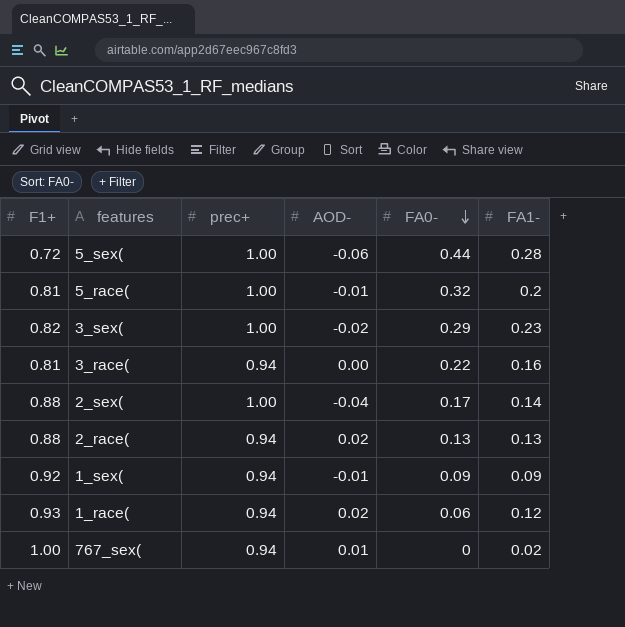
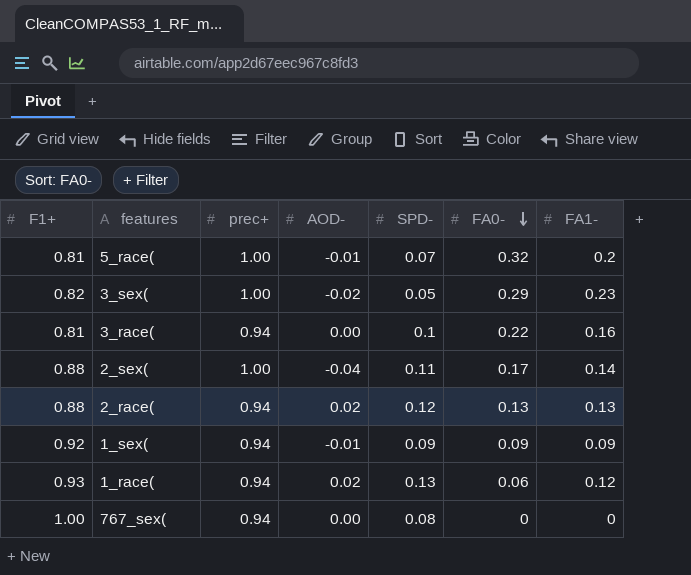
column SPD- | position: none -> 5
row 5_sex(: 0.72 | 1.00 | -0.06 | 0.44 | 0.28 -> none
767_sex( | AOD-: 0.01 -> 0.00
767_sex( | FA1-: 0.02 -> 0

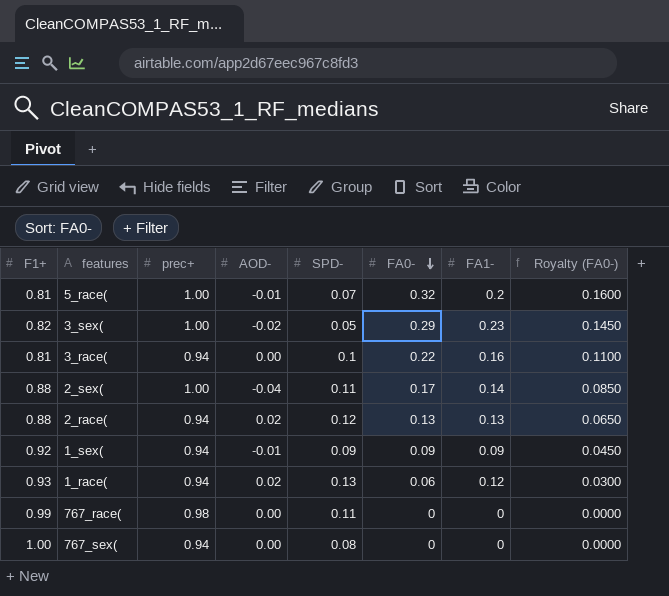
column Royalty (FA0-) | formula: none -> [FA0-] * 0.5
row 767_race(: none -> 0.99 | 0.98 | 0.00 | 0.11 | 0 | 0 | 0.0000

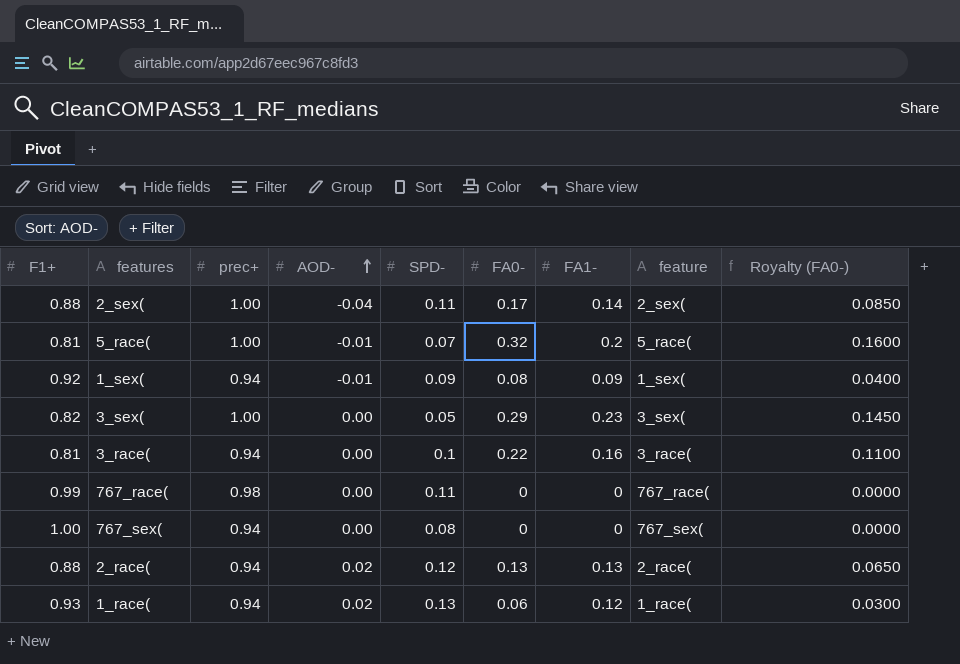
row order: FA0- descending -> AOD- ascending
column feature | position: none -> 8
1_sex( | FA0-: 0.09 -> 0.08
1_sex( | Royalty (FA0-): 0.0450 -> 0.0400
3_sex( | AOD-: -0.02 -> 0.00

